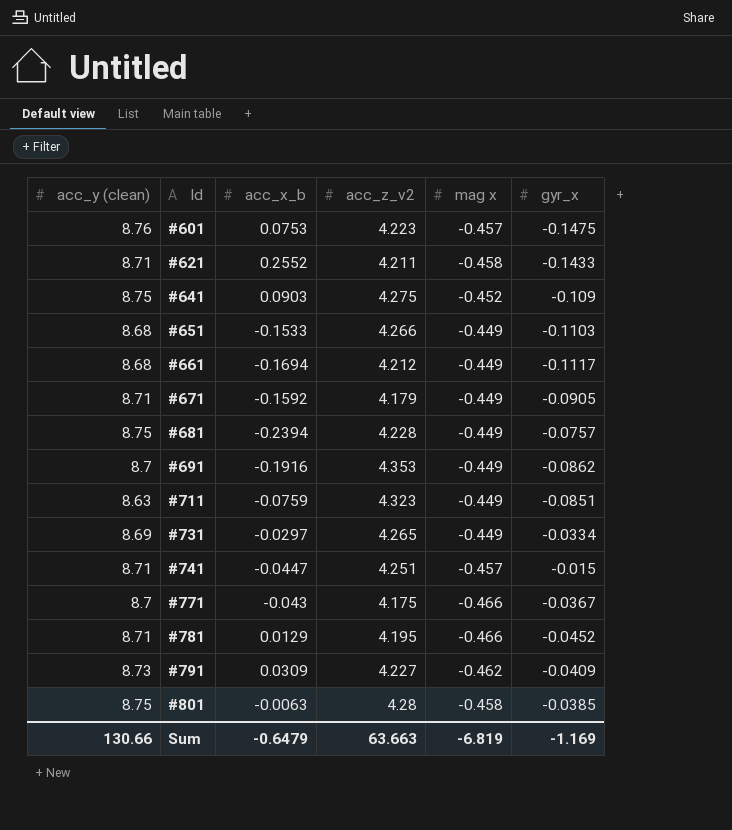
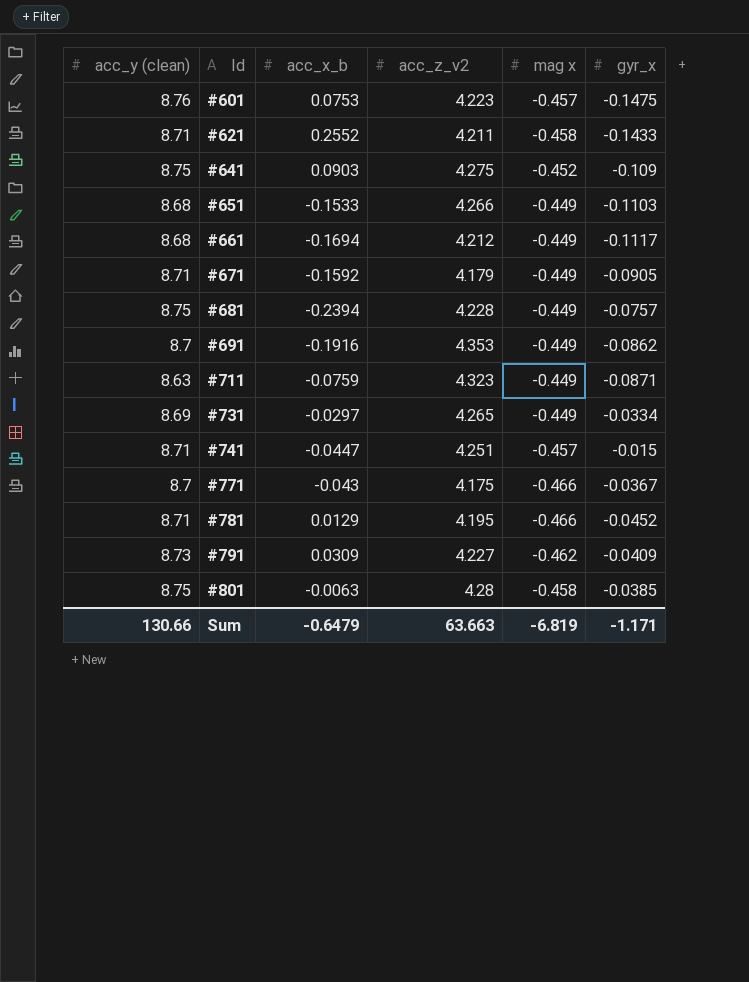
#711 | gyr_x: -0.0851 -> -0.0871
Sum | gyr_x: -1.169 -> -1.171

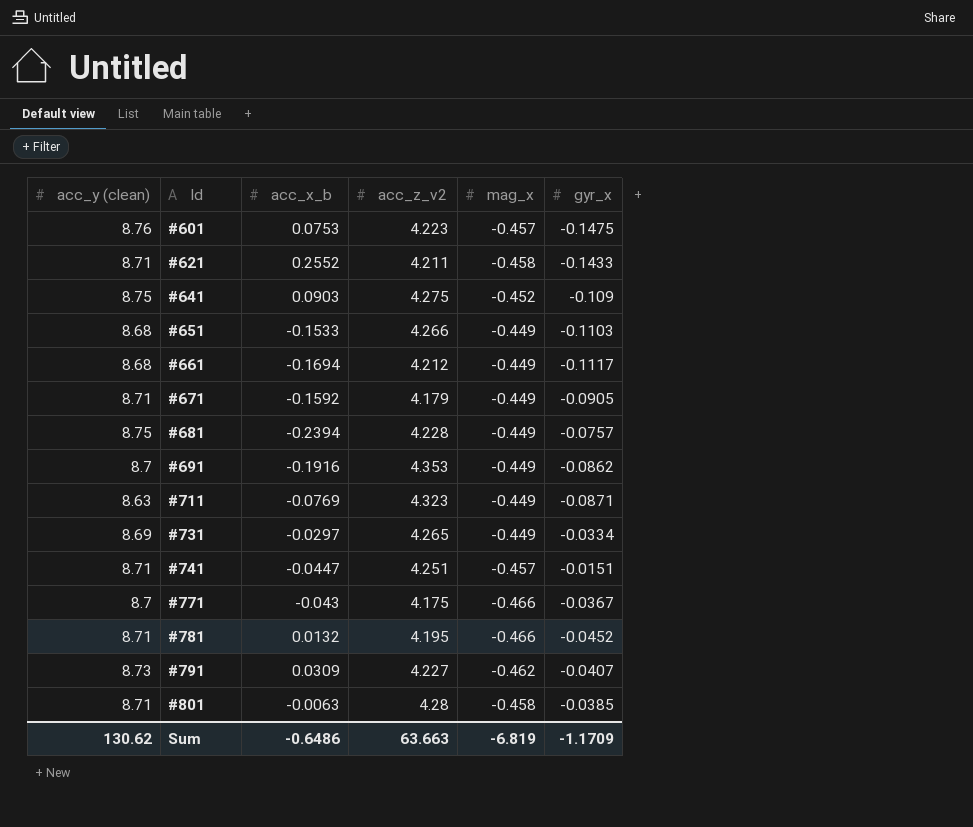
column name: mag x -> mag_x
#711 | acc_x_b: -0.0759 -> -0.0769
#741 | gyr_x: -0.015 -> -0.0151
#781 | acc_x_b: 0.0129 -> 0.0132
#791 | gyr_x: -0.0409 -> -0.0407
#801 | acc_y (clean): 8.75 -> 8.71
Sum | acc_y (clean): 130.66 -> 130.62
Sum | acc_x_b: -0.6479 -> -0.6486
Sum | gyr_x: -1.171 -> -1.1709

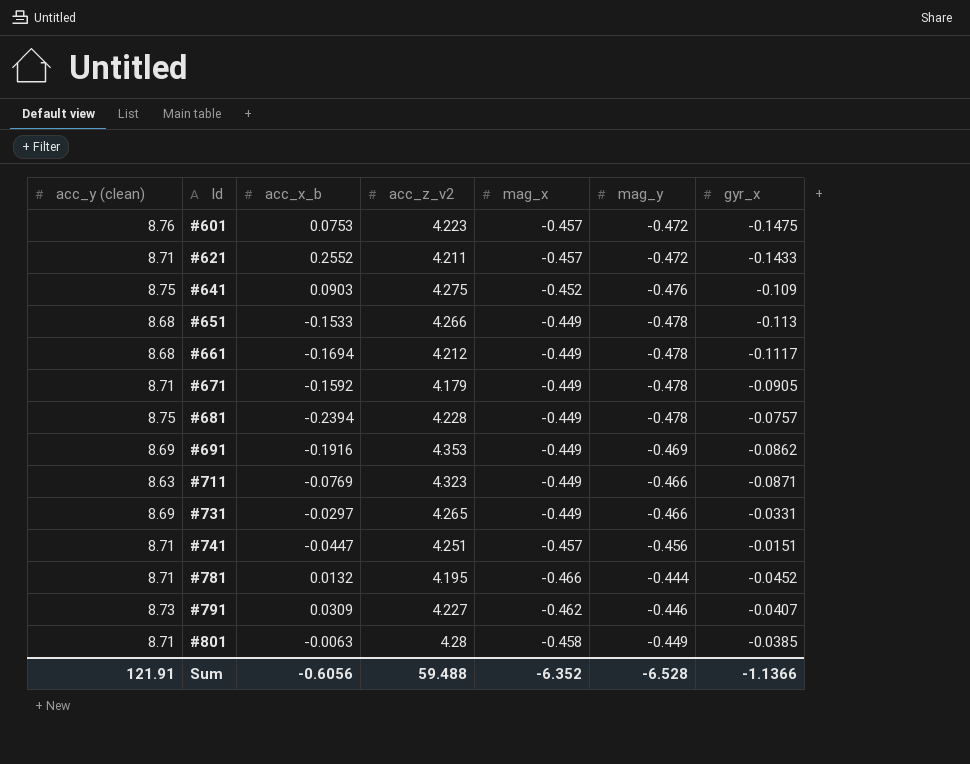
column mag_y | position: none -> 6
row #771: 8.7 | -0.043 | 4.175 | -0.466 | -0.0367 -> none
#621 | mag_x: -0.458 -> -0.457
#651 | gyr_x: -0.1103 -> -0.113
#691 | acc_y (clean): 8.7 -> 8.69
#731 | gyr_x: -0.0334 -> -0.0331
Sum | acc_y (clean): 130.62 -> 121.91
Sum | acc_x_b: -0.6486 -> -0.6056
Sum | acc_z_v2: 63.663 -> 59.488
Sum | mag_x: -6.819 -> -6.352
Sum | gyr_x: -1.1709 -> -1.1366

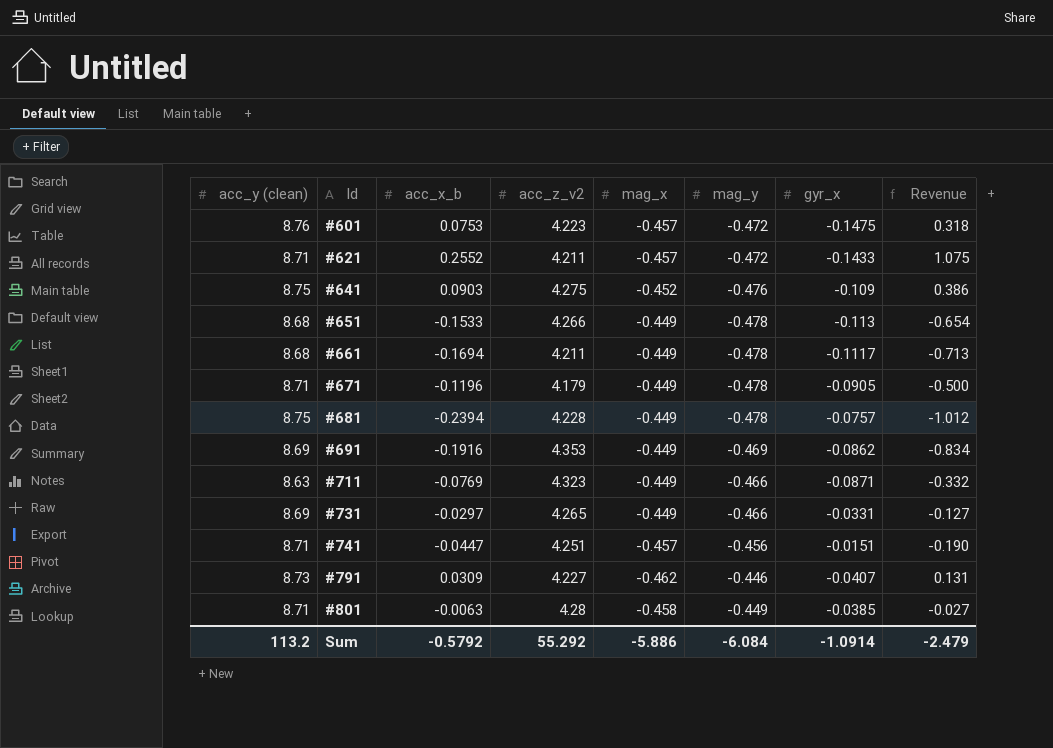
column Revenue | formula: none -> [acc_x_b] * [acc_z_v2]
row #781: 8.71 | 0.0132 | 4.195 | -0.466 | -0.444 | -0.0452 -> none
#661 | acc_z_v2: 4.212 -> 4.211
#671 | acc_x_b: -0.1592 -> -0.1196
Sum | acc_y (clean): 121.91 -> 113.2
Sum | acc_x_b: -0.6056 -> -0.5792
Sum | acc_z_v2: 59.488 -> 55.292
Sum | mag_x: -6.352 -> -5.886
Sum | mag_y: -6.528 -> -6.084
Sum | gyr_x: -1.1366 -> -1.0914

